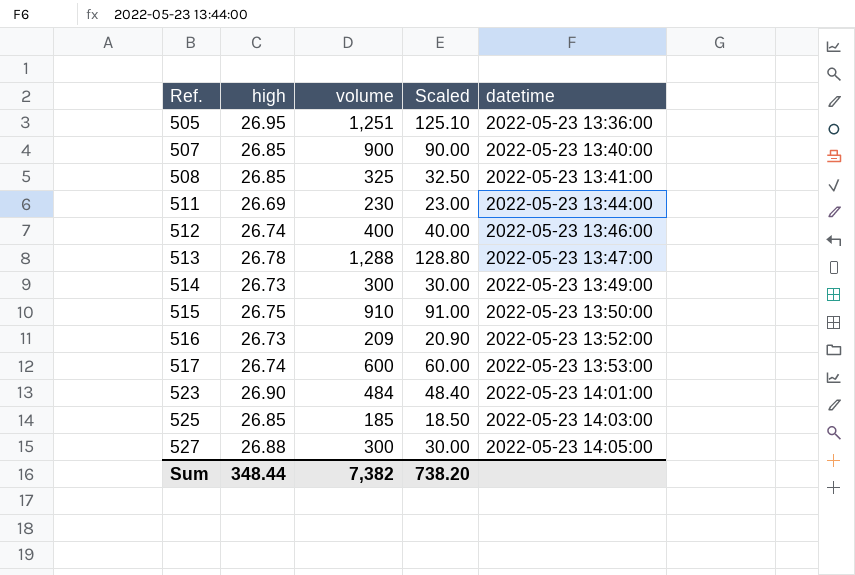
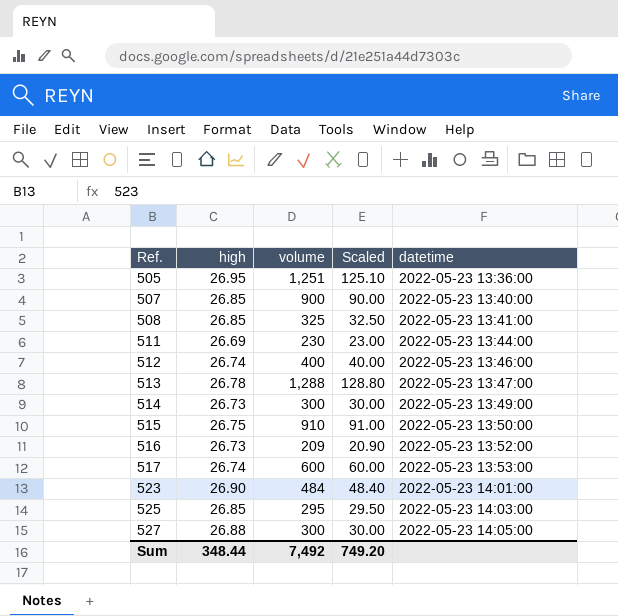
525 | volume: 185 -> 295
525 | Scaled: 18.50 -> 29.50
Sum | volume: 7,382 -> 7,492
Sum | Scaled: 738.20 -> 749.20

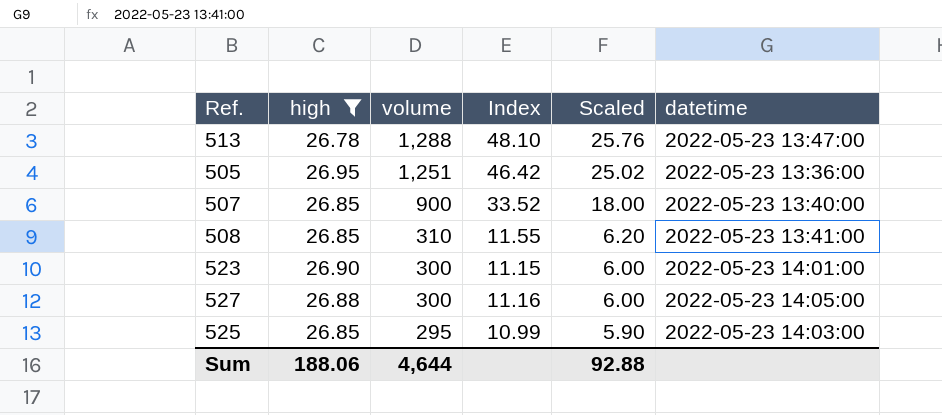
filter: none -> high >= 26.78
row order: Ref. ascending -> volume descending
column Index | formula: none -> [volume] / [high]
column Scaled | formula: [volume] * 0.1 -> [volume] * 0.02
508 | volume: 325 -> 310
523 | volume: 484 -> 300
Sum | high: 348.44 -> 188.06
Sum | volume: 7,492 -> 4,644
Sum | Scaled: 749.20 -> 92.88

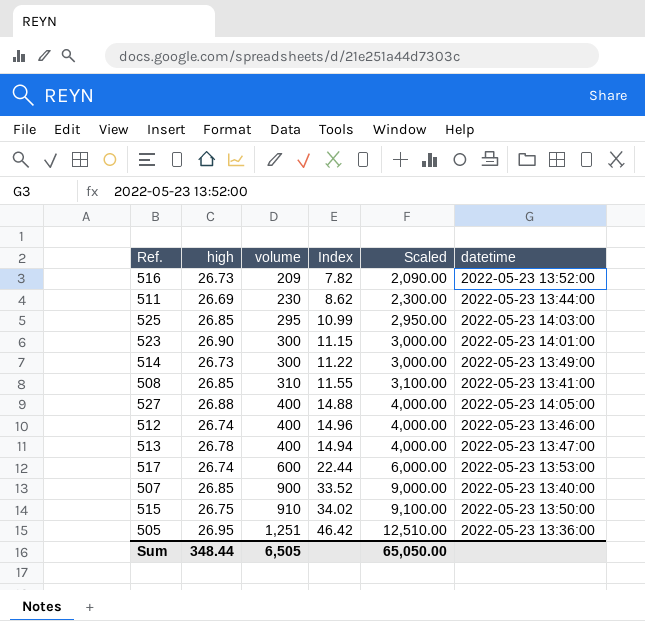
filter: high >= 26.78 -> none
row order: volume descending -> volume ascending
column Scaled | formula: [volume] * 0.02 -> [volume] * 10
527 | volume: 300 -> 400
527 | Index: 11.16 -> 14.88
513 | volume: 1,288 -> 400
513 | Index: 48.10 -> 14.94
Sum | high: 188.06 -> 348.44
Sum | volume: 4,644 -> 6,505
Sum | Scaled: 92.88 -> 65,050.00

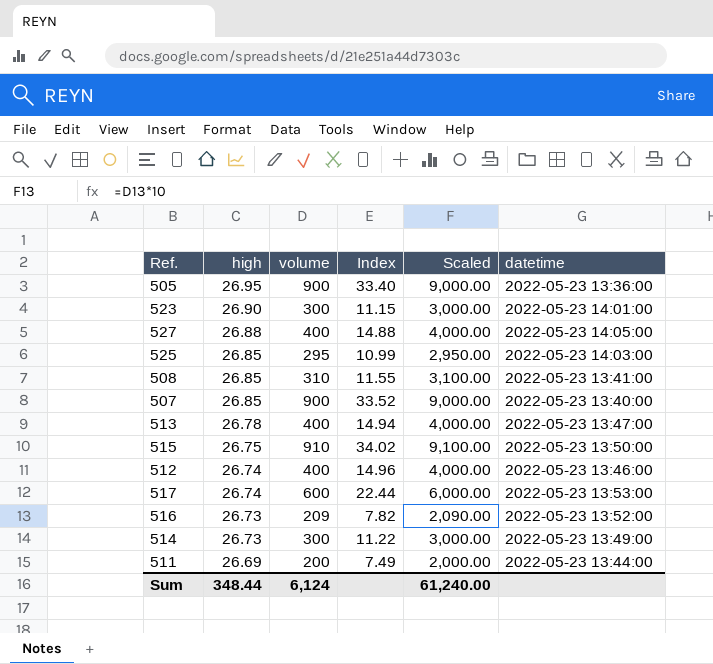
row order: volume ascending -> high descending
505 | volume: 1,251 -> 900
505 | Index: 46.42 -> 33.40
505 | Scaled: 12,510.00 -> 9,000.00
511 | volume: 230 -> 200
511 | Index: 8.62 -> 7.49
511 | Scaled: 2,300.00 -> 2,000.00
Sum | volume: 6,505 -> 6,124
Sum | Scaled: 65,050.00 -> 61,240.00

